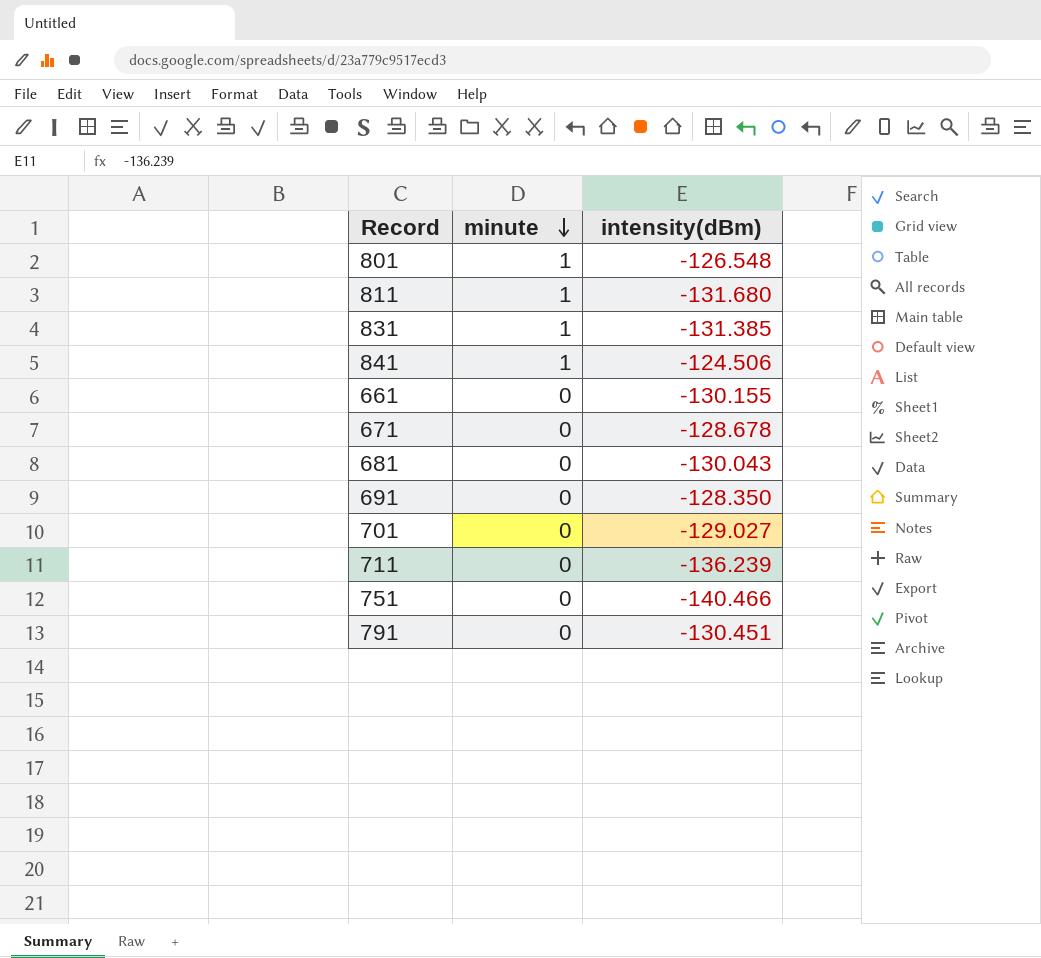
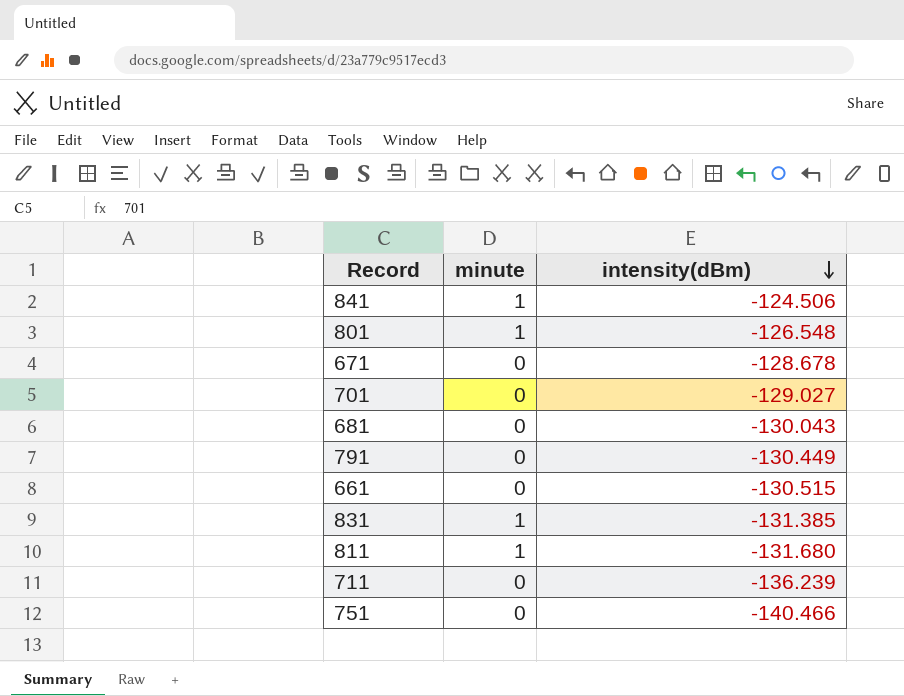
row order: minute descending -> intensity(dBm) descending
row 691: 0 | -128.350 -> none
791 | intensity(dBm): -130.451 -> -130.449
661 | intensity(dBm): -130.155 -> -130.515

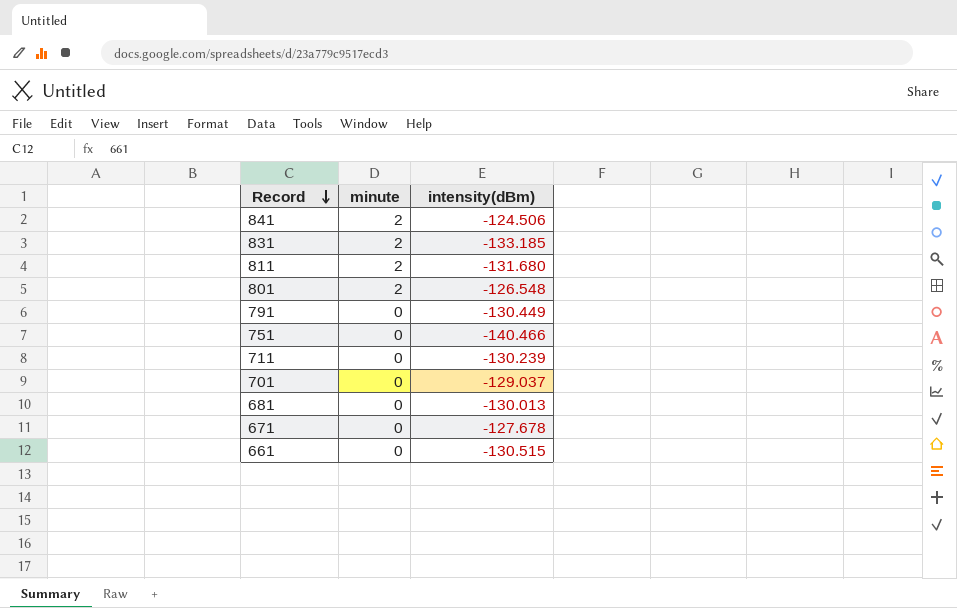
row order: intensity(dBm) descending -> Record descending
841 | minute: 1 -> 2
831 | minute: 1 -> 2
831 | intensity(dBm): -131.385 -> -133.185
811 | minute: 1 -> 2
801 | minute: 1 -> 2
711 | intensity(dBm): -136.239 -> -130.239
701 | intensity(dBm): -129.027 -> -129.037
681 | intensity(dBm): -130.043 -> -130.013
671 | intensity(dBm): -128.678 -> -127.678

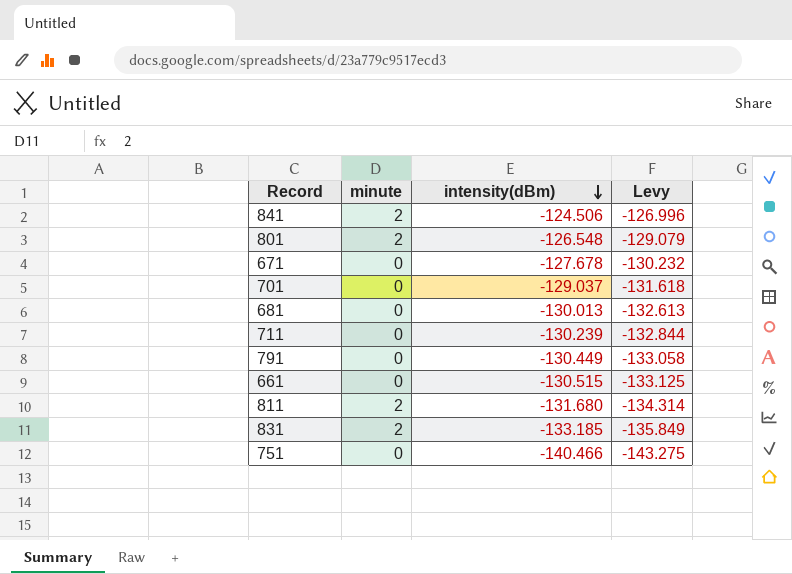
row order: Record descending -> intensity(dBm) descending
column Levy | formula: none -> [intensity(dBm)] * 1.02

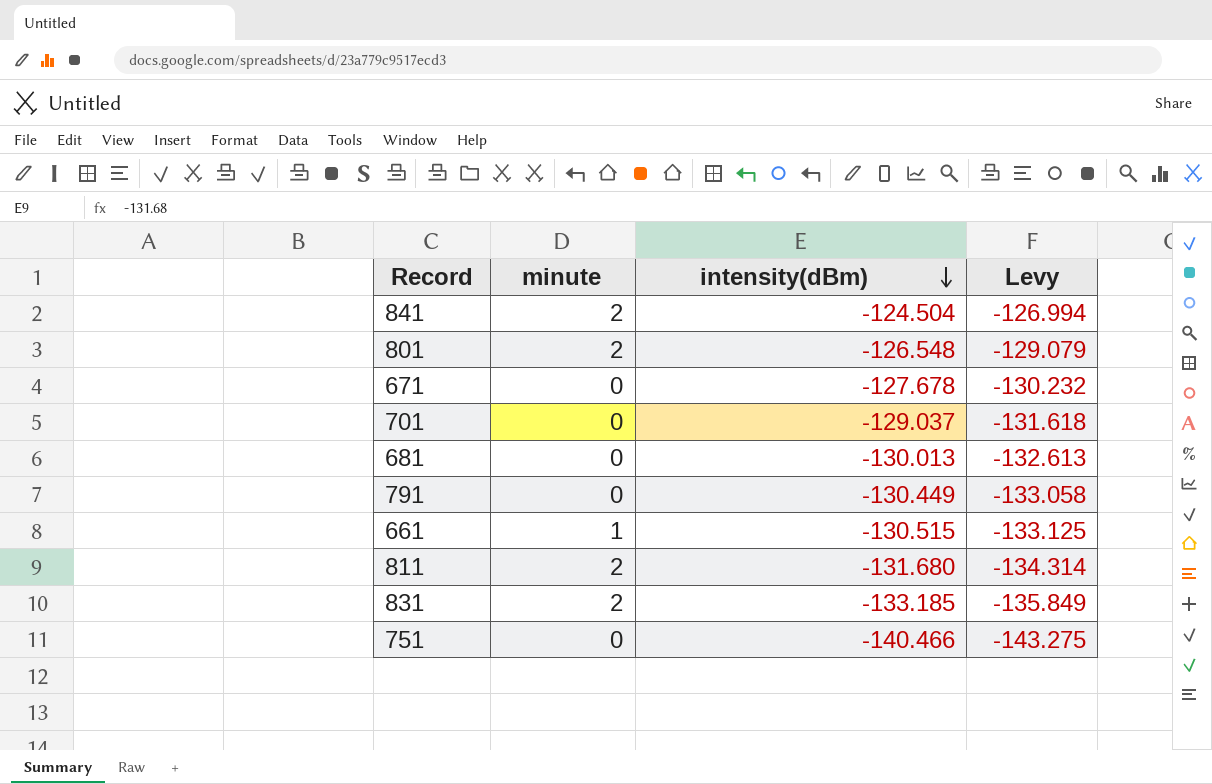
row 711: 0 | -130.239 | -132.844 -> none
841 | intensity(dBm): -124.506 -> -124.504
841 | Levy: -126.996 -> -126.994
661 | minute: 0 -> 1

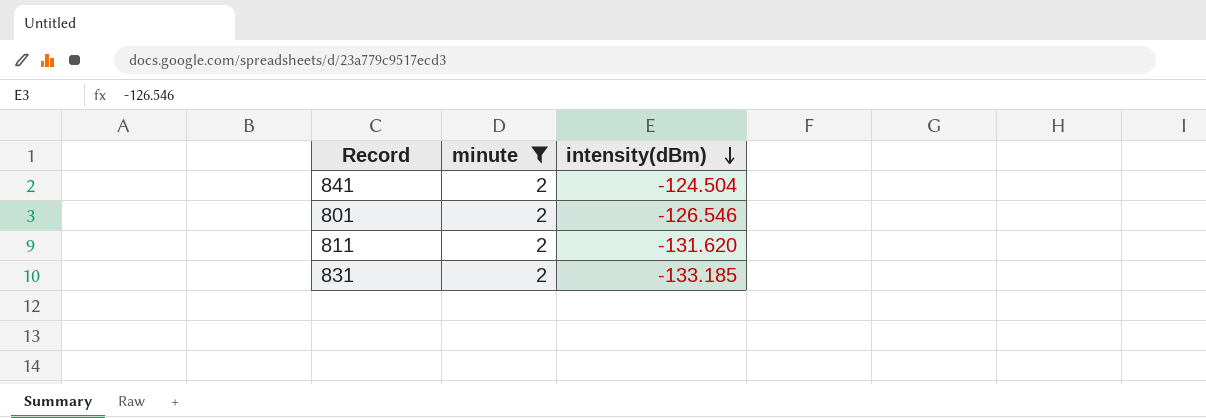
filter: none -> minute = 2
column Levy | formula: [intensity(dBm)] * 1.02 -> none
801 | intensity(dBm): -126.548 -> -126.546
811 | intensity(dBm): -131.680 -> -131.620

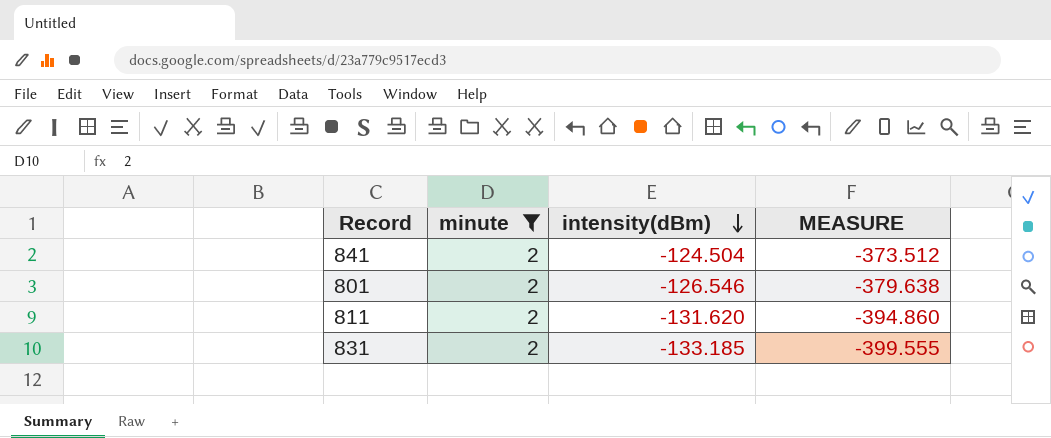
column MEASURE | formula: none -> [intensity(dBm)] * 3

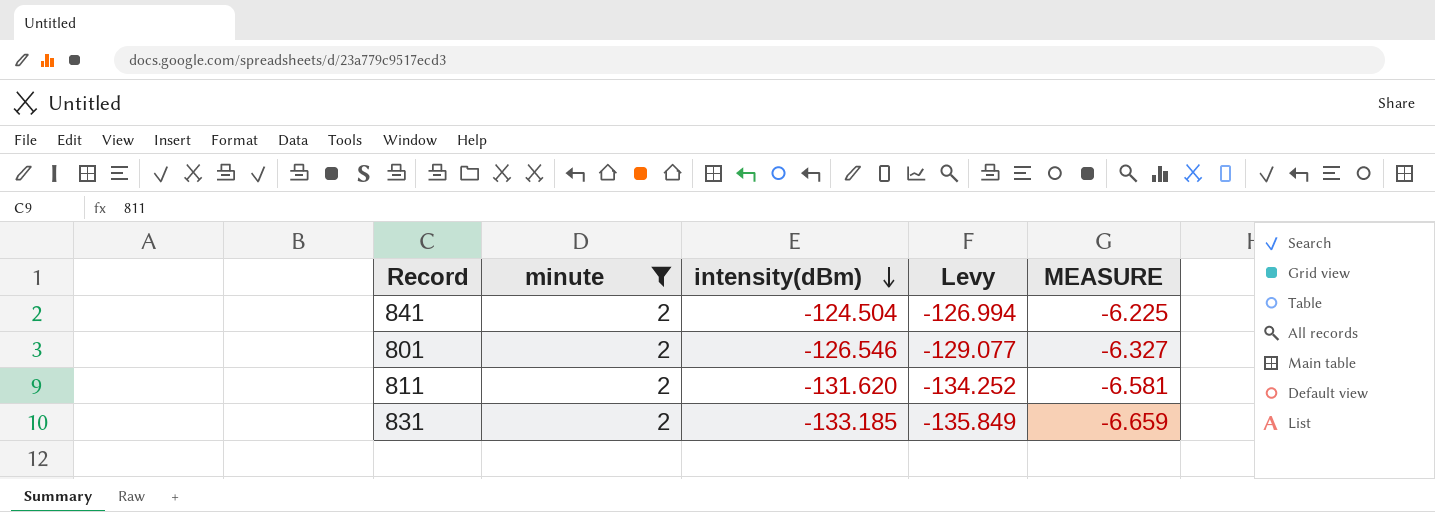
column Levy | formula: none -> [intensity(dBm)] * 1.02
column MEASURE | formula: [intensity(dBm)] * 3 -> [intensity(dBm)] * 0.05

